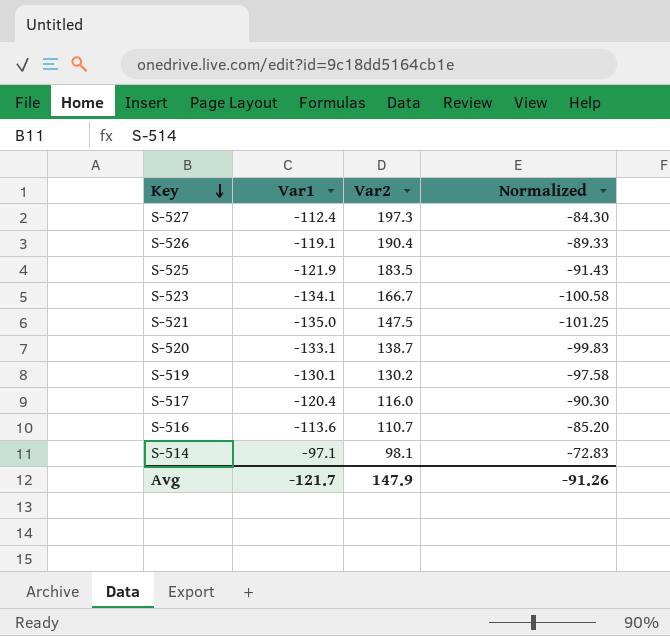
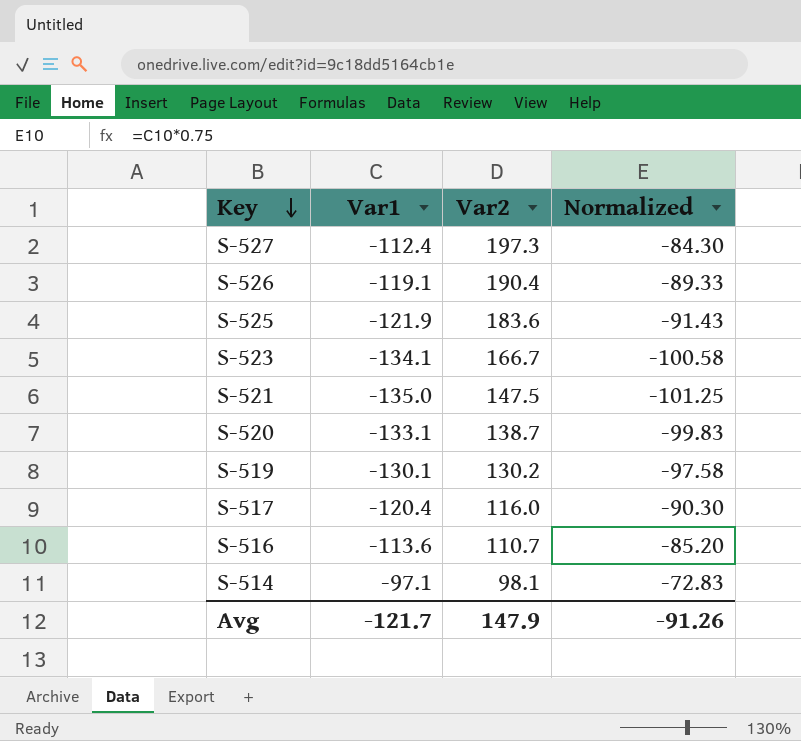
S-525 | Var2: 183.5 -> 183.6

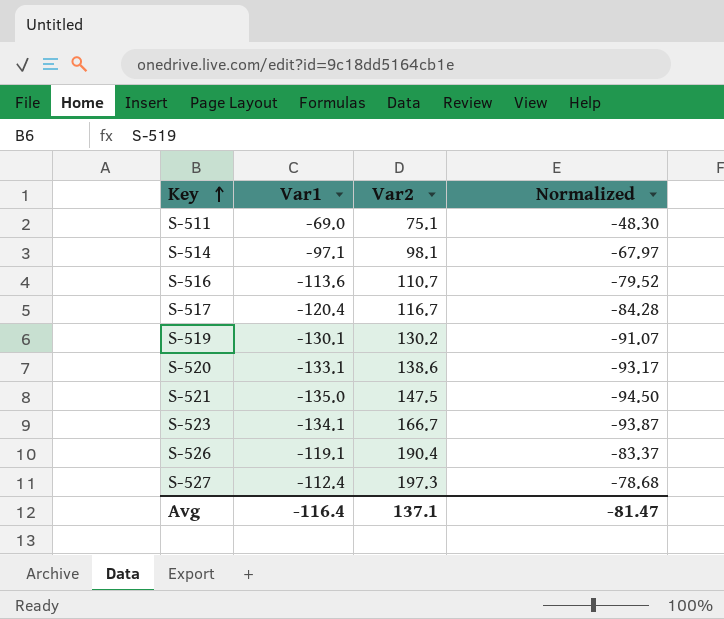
row order: Key descending -> Key ascending
column Normalized | formula: [Var1] * 0.75 -> [Var1] * 0.7
row S-525: -121.9 | 183.6 | -91.43 -> none
row S-511: none -> -69.0 | 75.1 | -48.30
S-517 | Var2: 116.0 -> 116.7
S-520 | Var2: 138.7 -> 138.6
Avg | Var1: -121.7 -> -116.4
Avg | Var2: 147.9 -> 137.1
Avg | Normalized: -91.26 -> -81.47

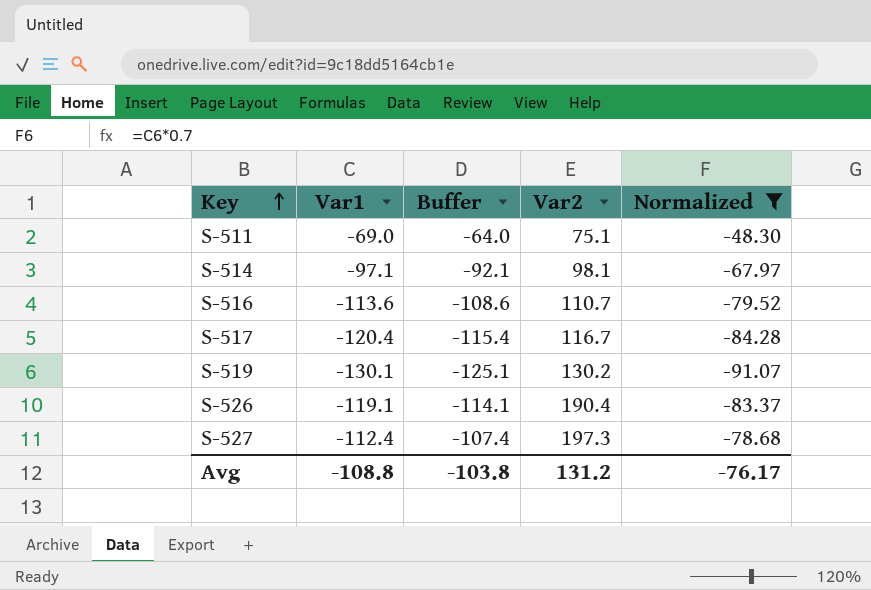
filter: none -> Normalized >= -91.07
column Buffer | formula: none -> [Var1] + 5
Avg | Var1: -116.4 -> -108.8
Avg | Var2: 137.1 -> 131.2
Avg | Normalized: -81.47 -> -76.17

